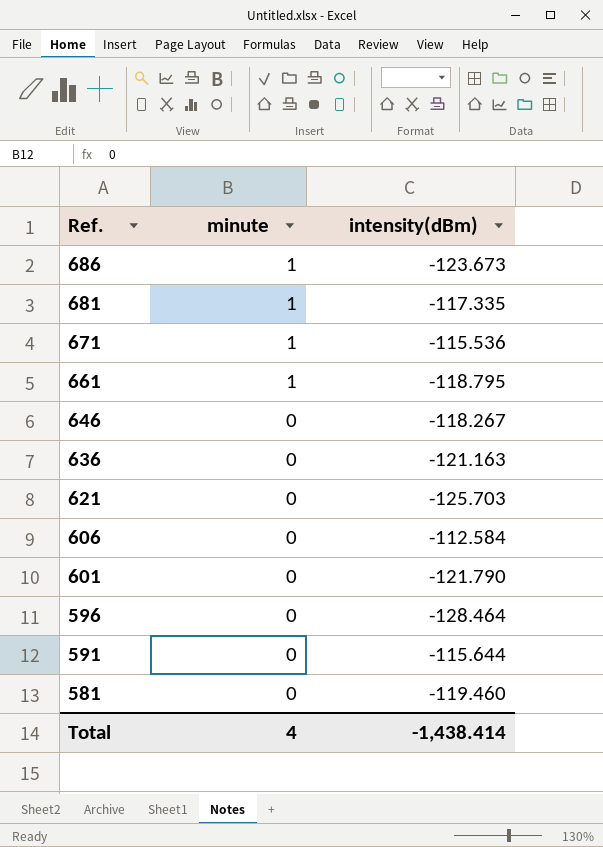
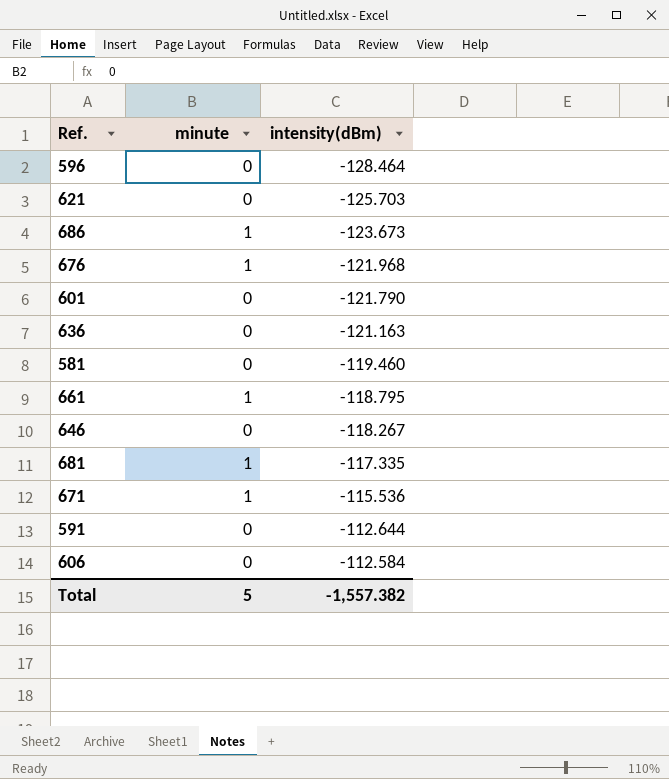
row order: Ref. descending -> intensity(dBm) ascending
row 676: none -> 1 | -121.968
591 | intensity(dBm): -115.644 -> -112.644
Total | minute: 4 -> 5
Total | intensity(dBm): -1,438.414 -> -1,557.382

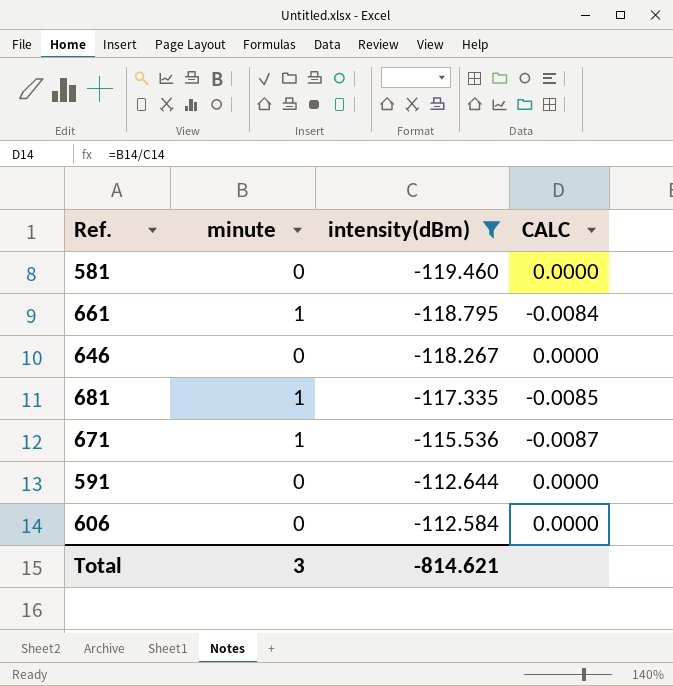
filter: none -> intensity(dBm) >= -119.460
column CALC | formula: none -> [minute] / [intensity(dBm)]
Total | minute: 5 -> 3
Total | intensity(dBm): -1,557.382 -> -814.621

